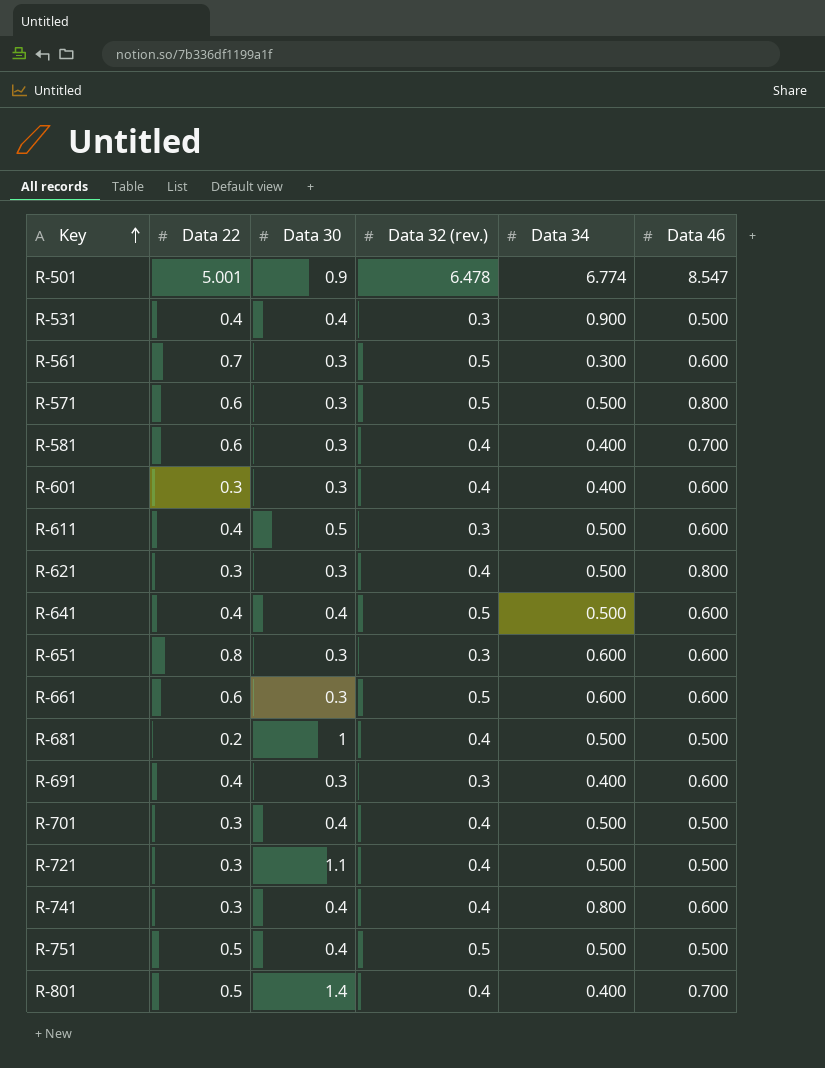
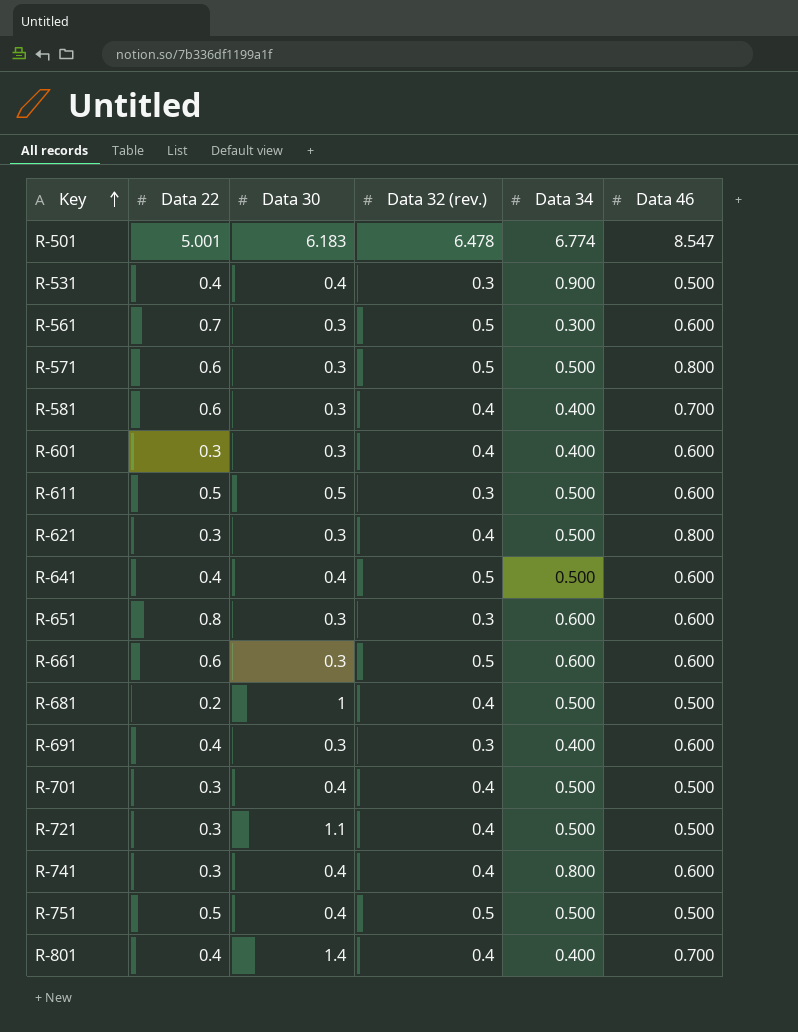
R-501 | Data 30: 0.9 -> 6.183
R-611 | Data 22: 0.4 -> 0.5
R-801 | Data 22: 0.5 -> 0.4

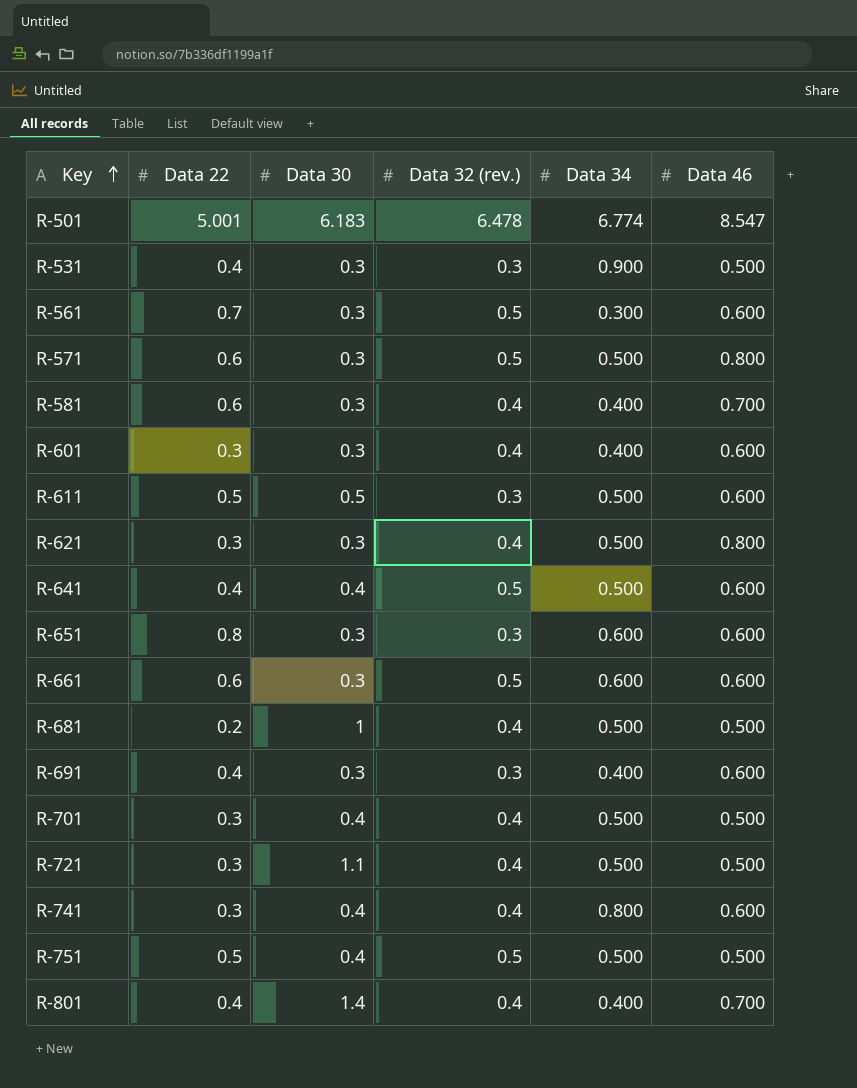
R-531 | Data 30: 0.4 -> 0.3

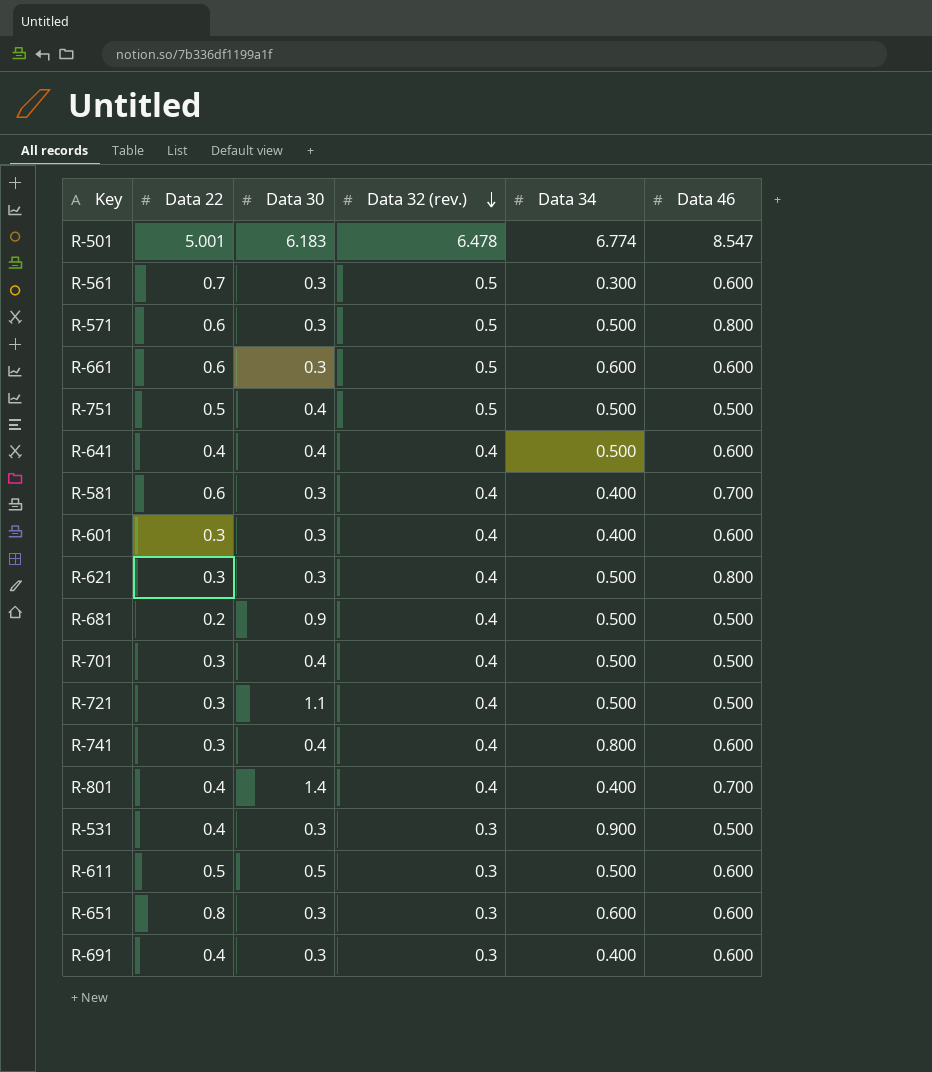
row order: Key ascending -> Data 32 (rev.) descending
R-641 | Data 32 (rev.): 0.5 -> 0.4
R-681 | Data 30: 1 -> 0.9

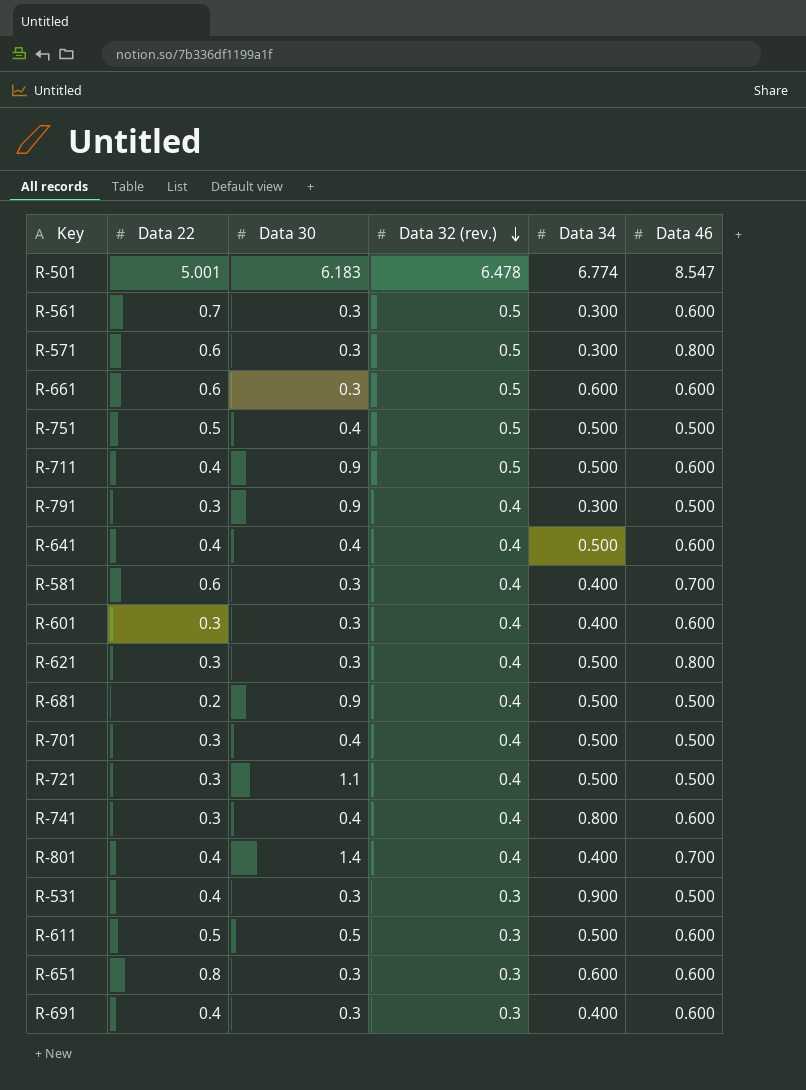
R-571 | Data 34: 0.500 -> 0.300
row R-711: none -> 0.4 | 0.9 | 0.5 | 0.500 | 0.600
row R-791: none -> 0.3 | 0.9 | 0.4 | 0.300 | 0.500

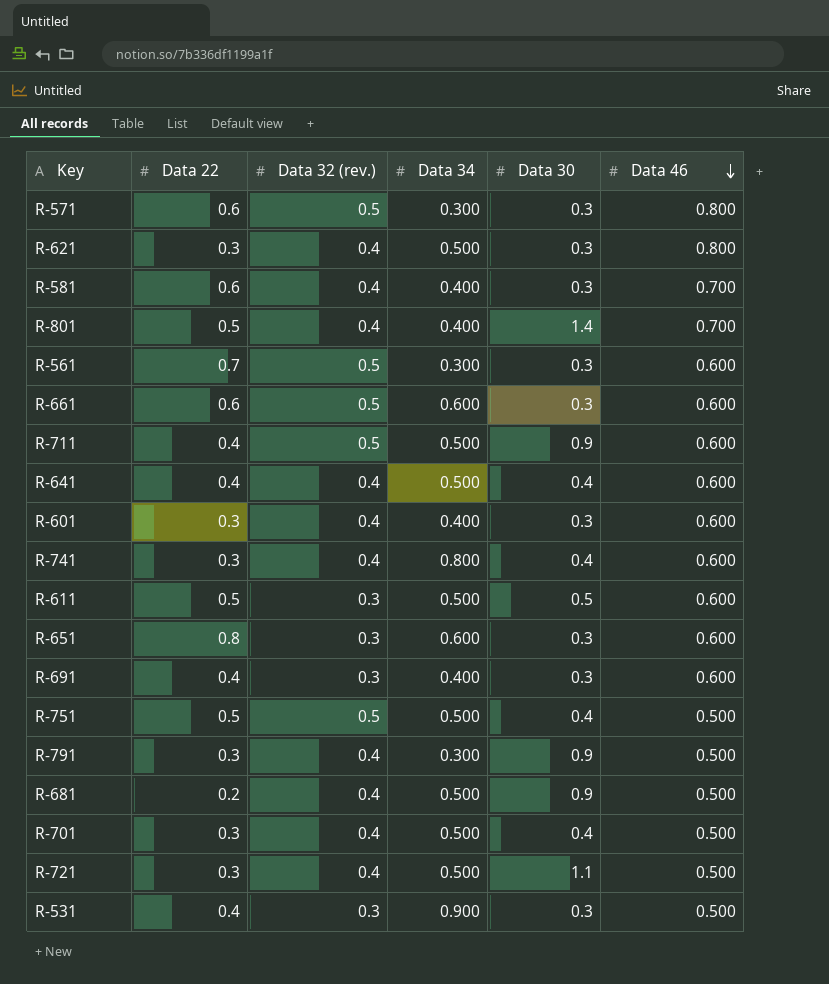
row order: Data 32 (rev.) descending -> Data 46 descending
column Data 30 | position: 3 -> 5
row R-501: 5.001 | 6.183 | 6.478 | 6.774 | 8.547 -> none
R-801 | Data 22: 0.4 -> 0.5

